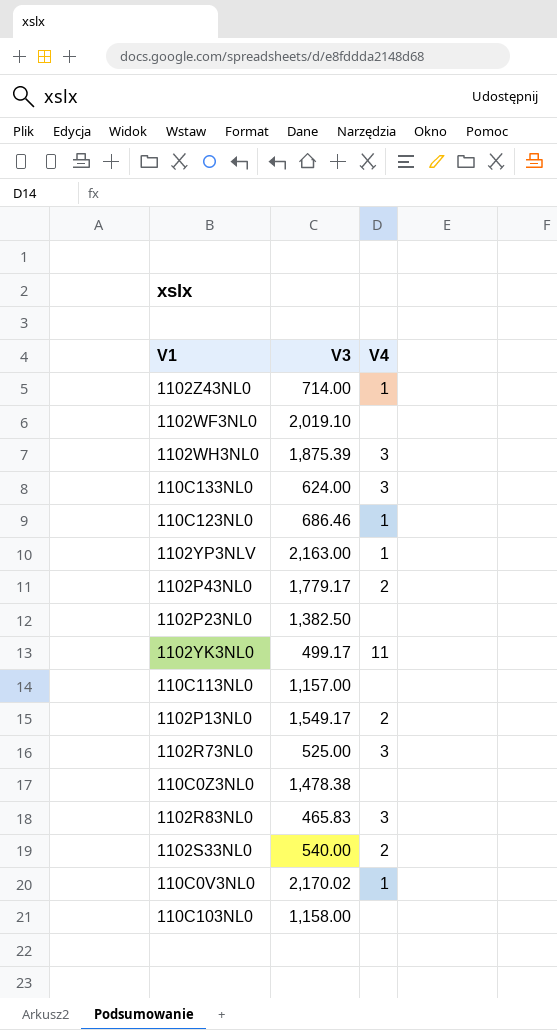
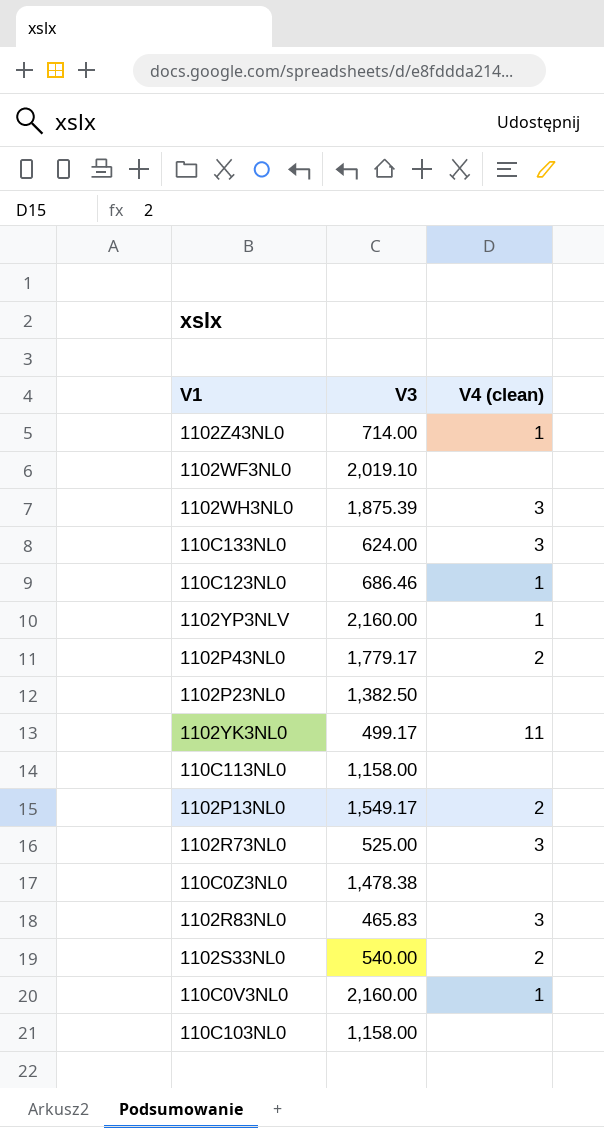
column name: V4 -> V4 (clean)
1102YP3NLV | V3: 2,163.00 -> 2,160.00
110C113NL0 | V3: 1,157.00 -> 1,158.00
110C0V3NL0 | V3: 2,170.02 -> 2,160.00

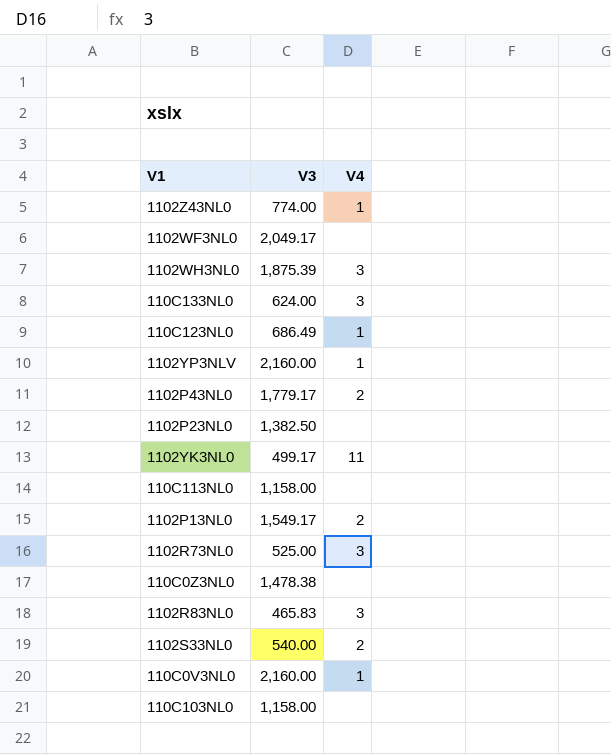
column name: V4 (clean) -> V4
1102Z43NL0 | V3: 714.00 -> 774.00
1102WF3NL0 | V3: 2,019.10 -> 2,049.17
110C123NL0 | V3: 686.46 -> 686.49

